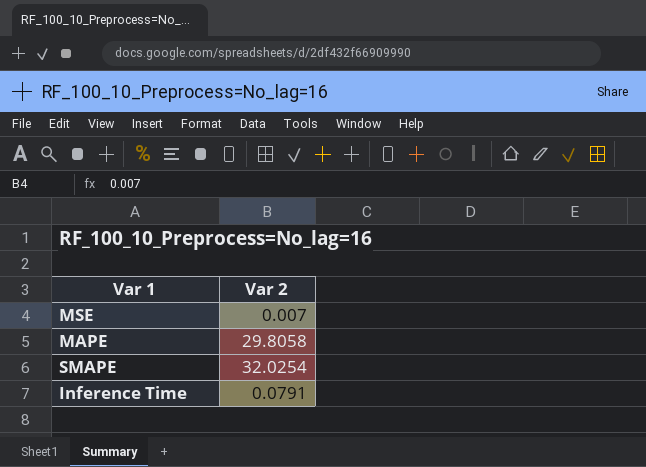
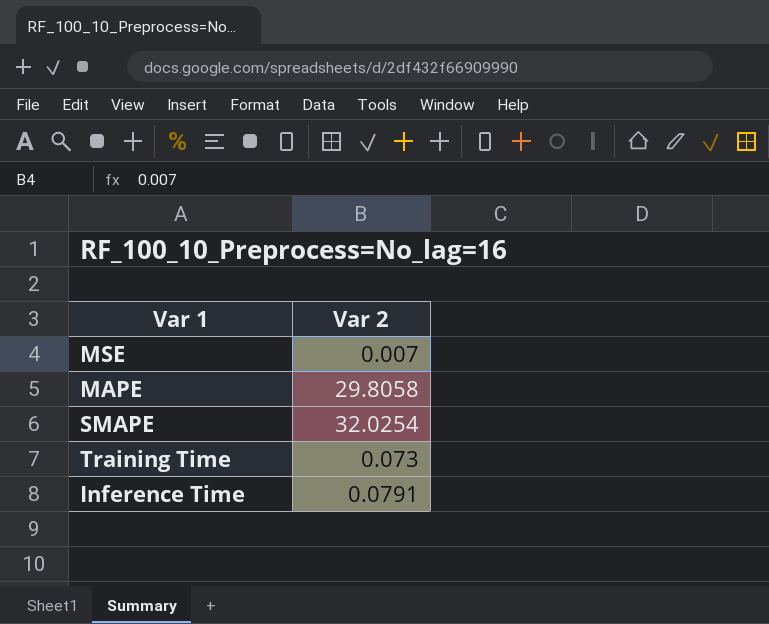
row Training Time: none -> 0.073

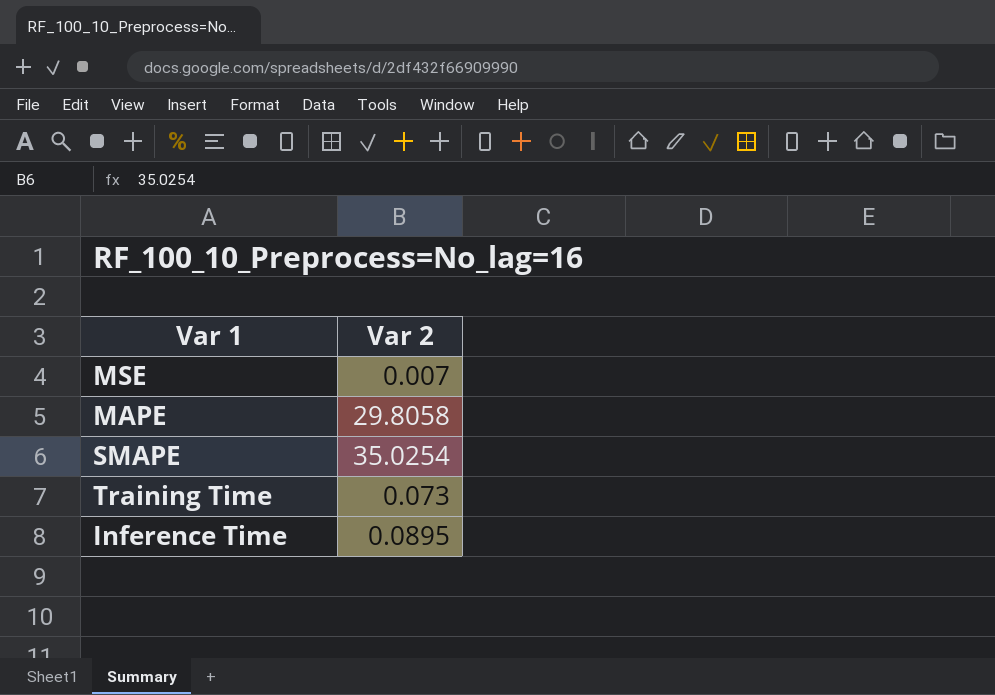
SMAPE | Var 2: 32.0254 -> 35.0254
Inference Time | Var 2: 0.0791 -> 0.0895

